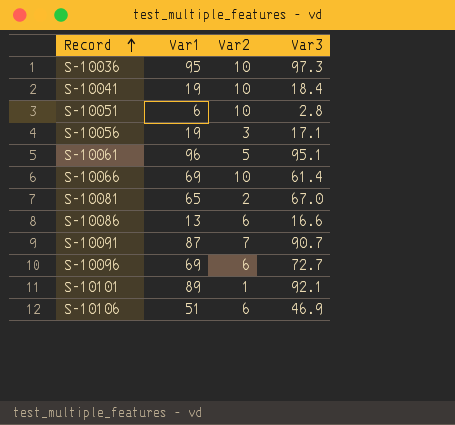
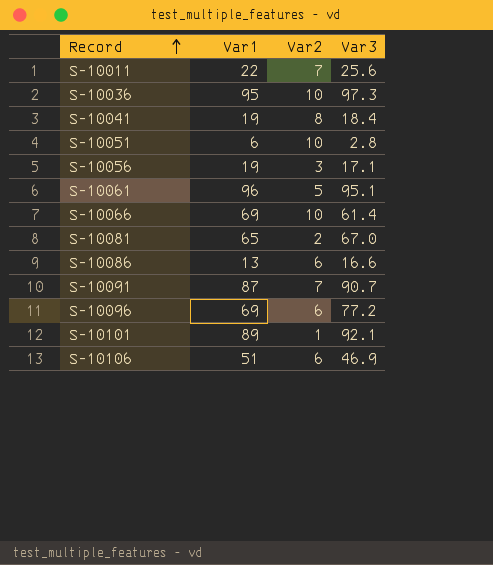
row S-10011: none -> 22 | 7 | 25.6
S-10041 | Var2: 10 -> 8
S-10096 | Var3: 72.7 -> 77.2

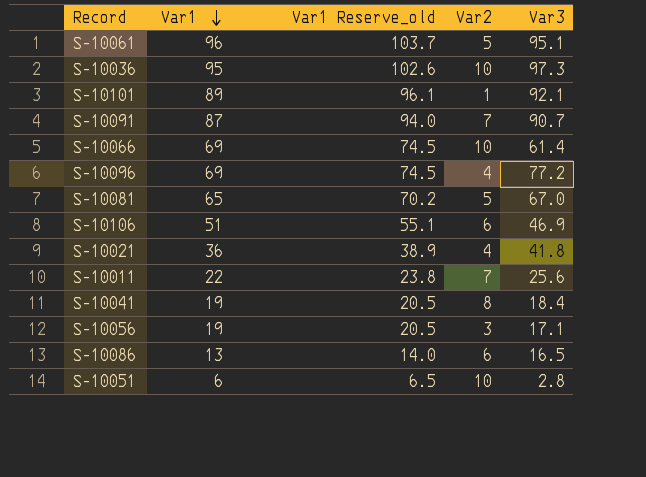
row order: Record ascending -> Var1 descending
column Var1 Reserve_old | formula: none -> [Var1] * 1.08
S-10096 | Var2: 6 -> 4
S-10081 | Var2: 2 -> 5
row S-10021: none -> 36 | 38.9 | 4 | 41.8
S-10086 | Var3: 16.6 -> 16.5

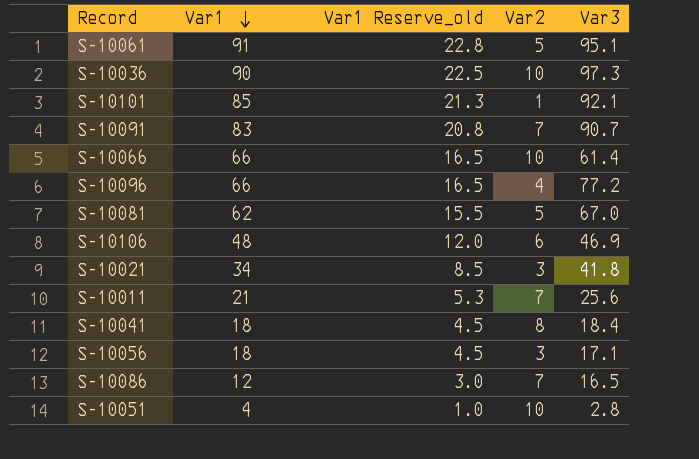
column Var1 Reserve_old | formula: [Var1] * 1.08 -> [Var1] * 0.25
S-10061 | Var1: 96 -> 91
S-10036 | Var1: 95 -> 90
S-10101 | Var1: 89 -> 85
S-10091 | Var1: 87 -> 83
S-10066 | Var1: 69 -> 66
S-10096 | Var1: 69 -> 66
S-10081 | Var1: 65 -> 62
S-10106 | Var1: 51 -> 48
S-10021 | Var1: 36 -> 34
S-10021 | Var2: 4 -> 3
S-10011 | Var1: 22 -> 21
S-10041 | Var1: 19 -> 18
S-10056 | Var1: 19 -> 18
S-10086 | Var1: 13 -> 12
S-10086 | Var2: 6 -> 7
S-10051 | Var1: 6 -> 4

